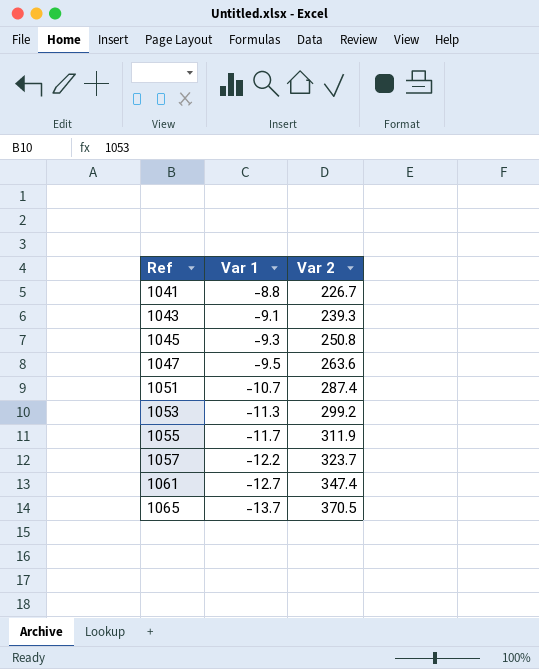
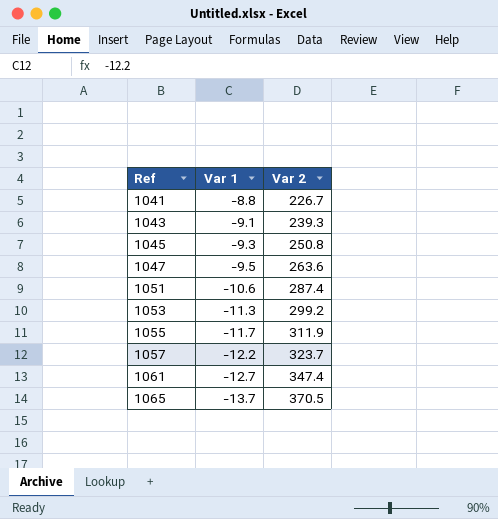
1051 | Var 1: -10.7 -> -10.6

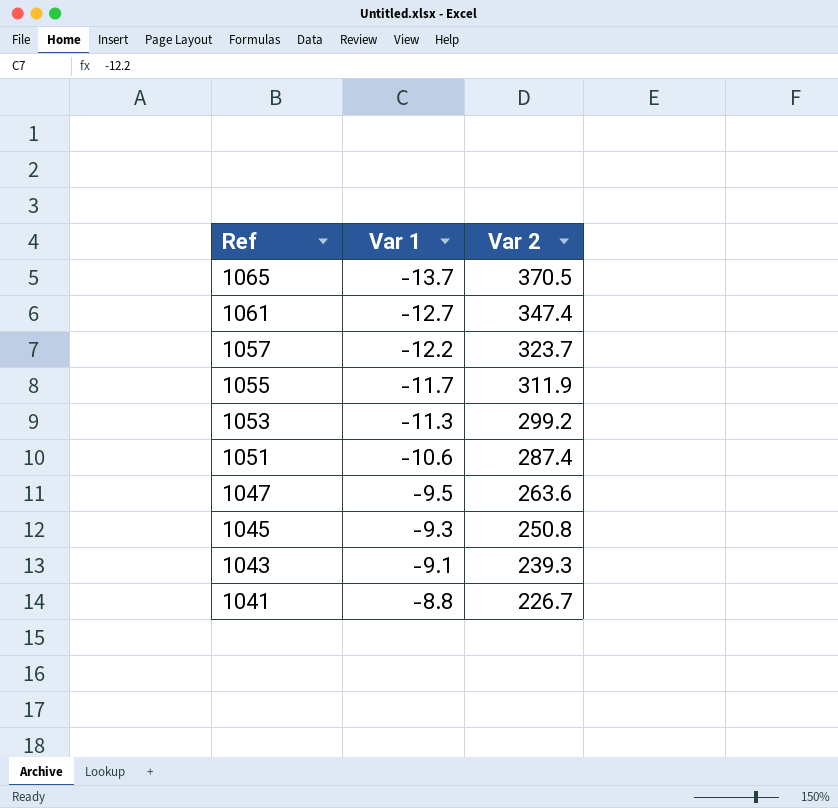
row order: Ref ascending -> Ref descending

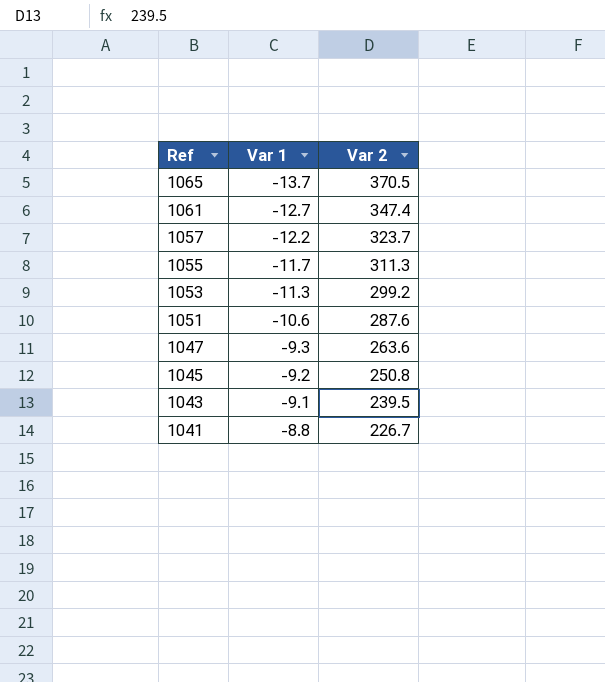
1055 | Var 2: 311.9 -> 311.3
1051 | Var 2: 287.4 -> 287.6
1047 | Var 1: -9.5 -> -9.3
1045 | Var 1: -9.3 -> -9.2
1043 | Var 2: 239.3 -> 239.5

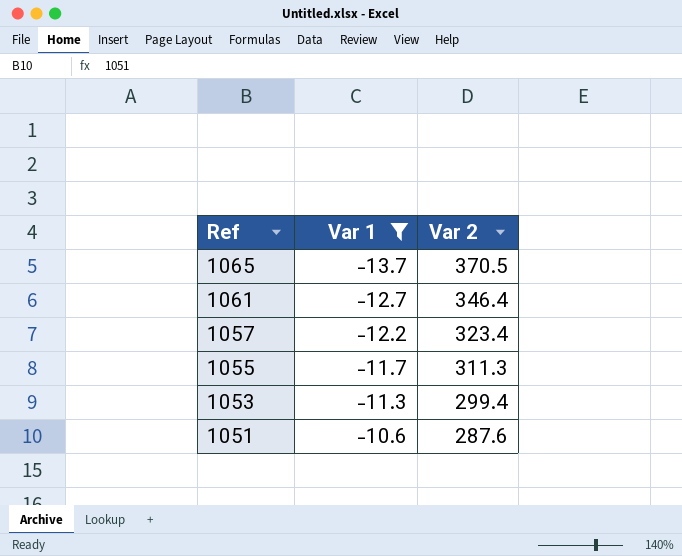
filter: none -> Var 1 <= -10.6
1061 | Var 2: 347.4 -> 346.4
1057 | Var 2: 323.7 -> 323.4
1053 | Var 2: 299.2 -> 299.4

